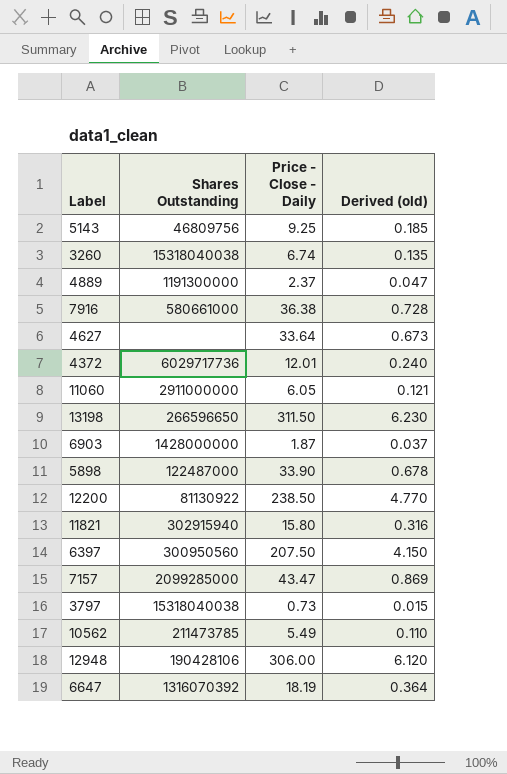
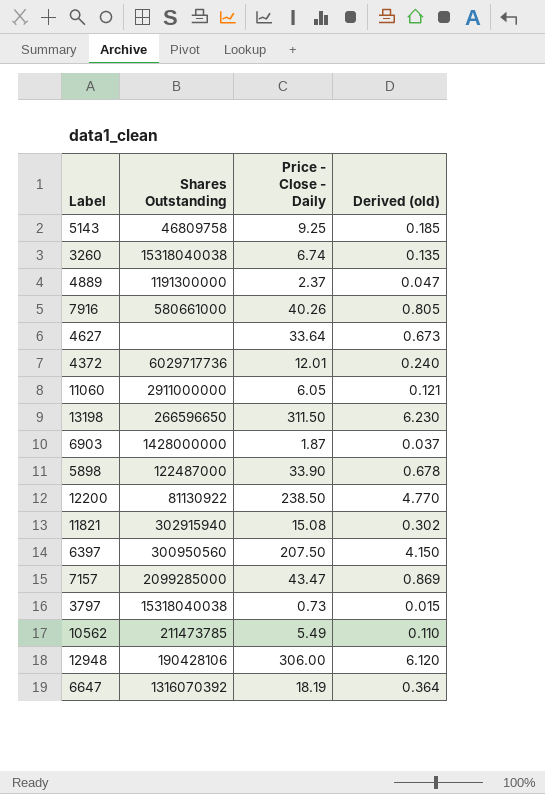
5143 | Shares Outstanding: 46809756 -> 46809758
7916 | Price - Close - Daily: 36.38 -> 40.26
7916 | Derived (old): 0.728 -> 0.805
11821 | Price - Close - Daily: 15.80 -> 15.08
11821 | Derived (old): 0.316 -> 0.302

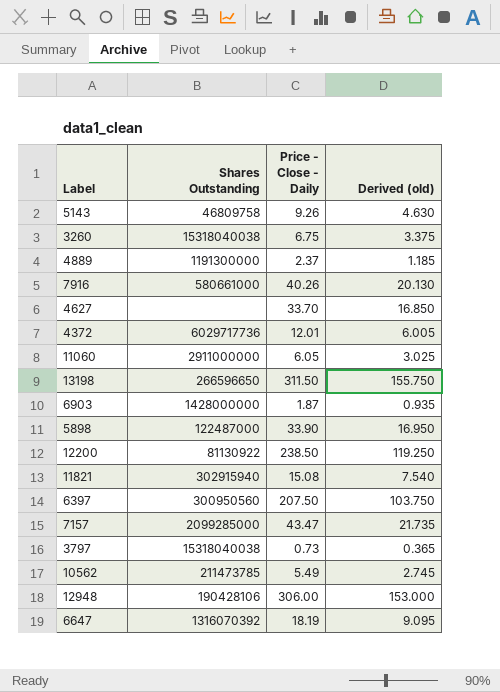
column Derived (old) | formula: [Price - Close - Daily] * 0.02 -> [Price - Close - Daily] * 0.5
5143 | Price - Close - Daily: 9.25 -> 9.26
3260 | Price - Close - Daily: 6.74 -> 6.75
4627 | Price - Close - Daily: 33.64 -> 33.70

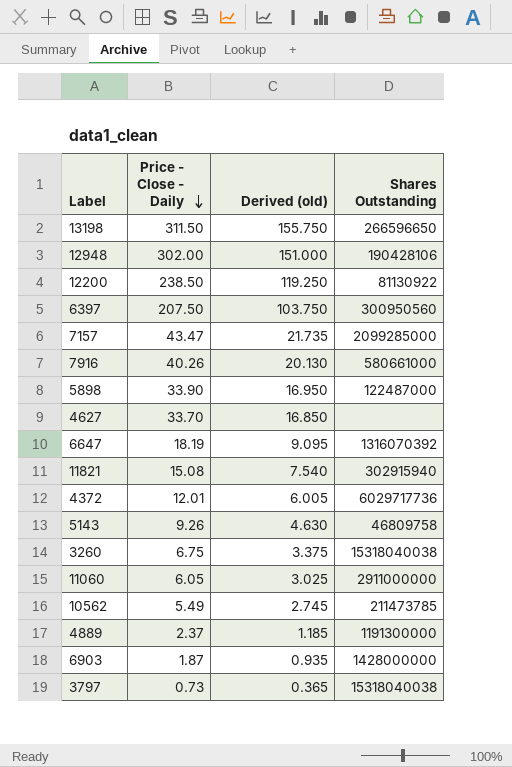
row order: none -> Price - Close - Daily descending
column Shares Outstanding | position: 2 -> 4
12948 | Price - Close - Daily: 306.00 -> 302.00
12948 | Derived (old): 153.000 -> 151.000

